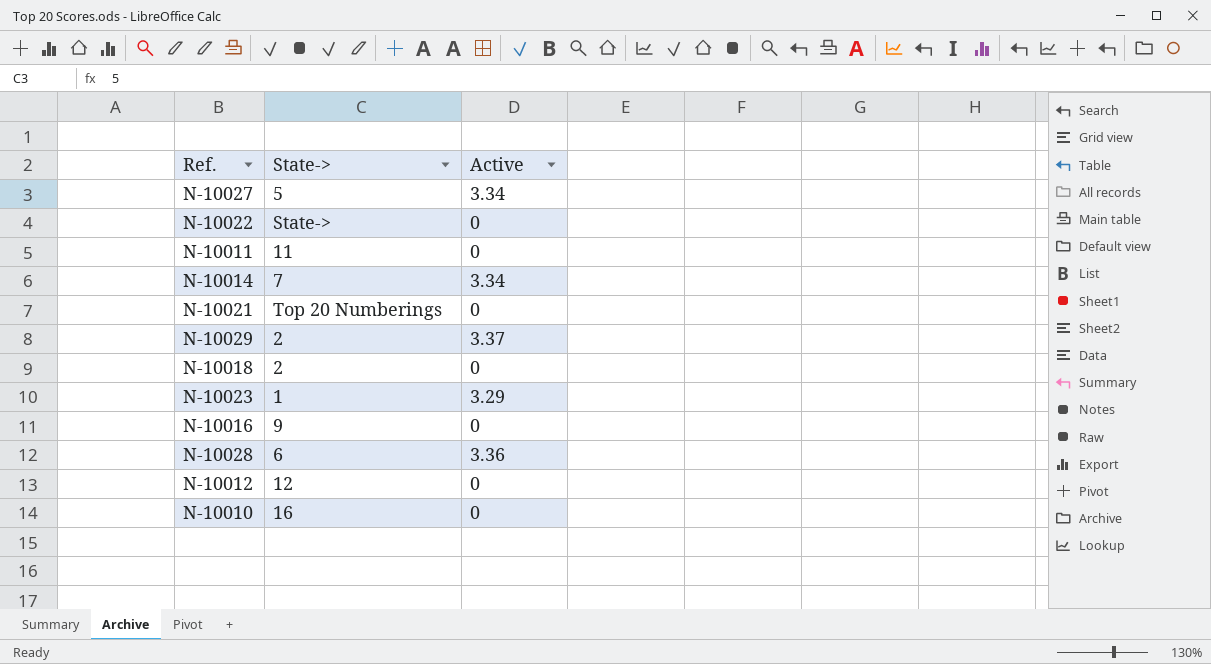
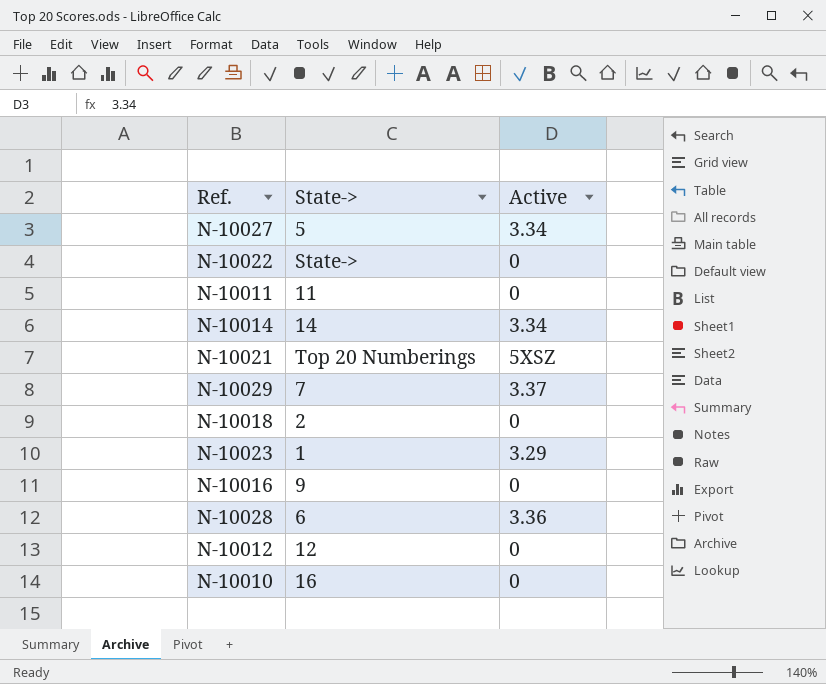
N-10014 | State->: 7 -> 14
N-10021 | Active: 0 -> 5XSZ
N-10029 | State->: 2 -> 7

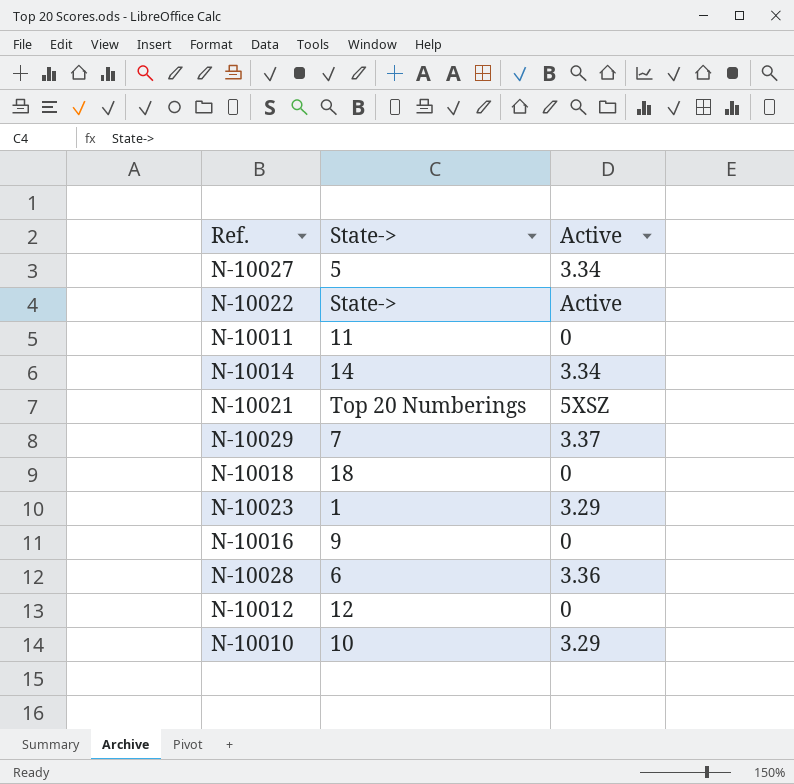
N-10022 | Active: 0 -> Active
N-10018 | State->: 2 -> 18
N-10010 | State->: 16 -> 10
N-10010 | Active: 0 -> 3.29

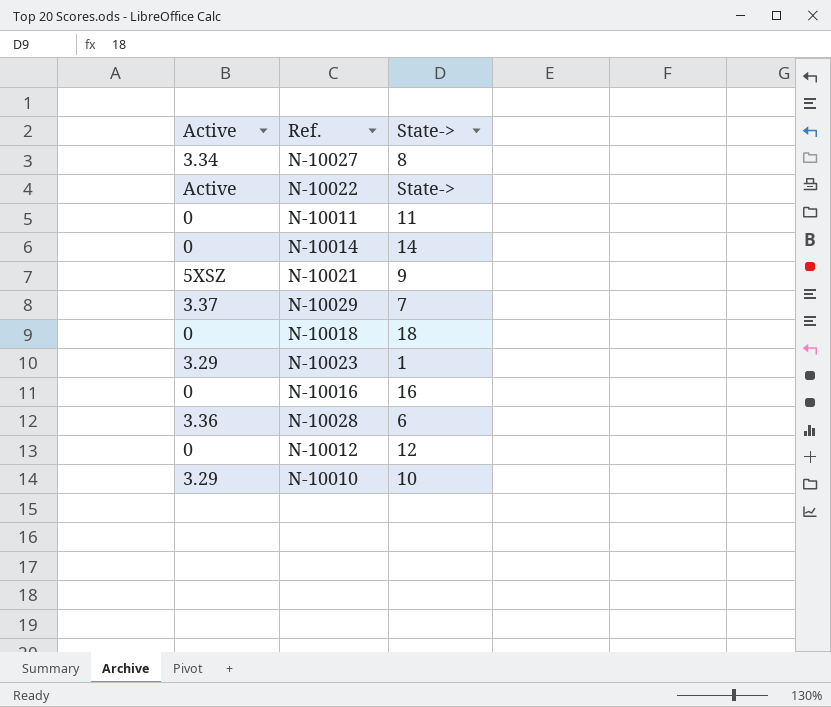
column Active | position: 3 -> 1
N-10027 | State->: 5 -> 8
N-10014 | Active: 3.34 -> 0
N-10021 | State->: Top 20 Numberings -> 9
N-10016 | State->: 9 -> 16

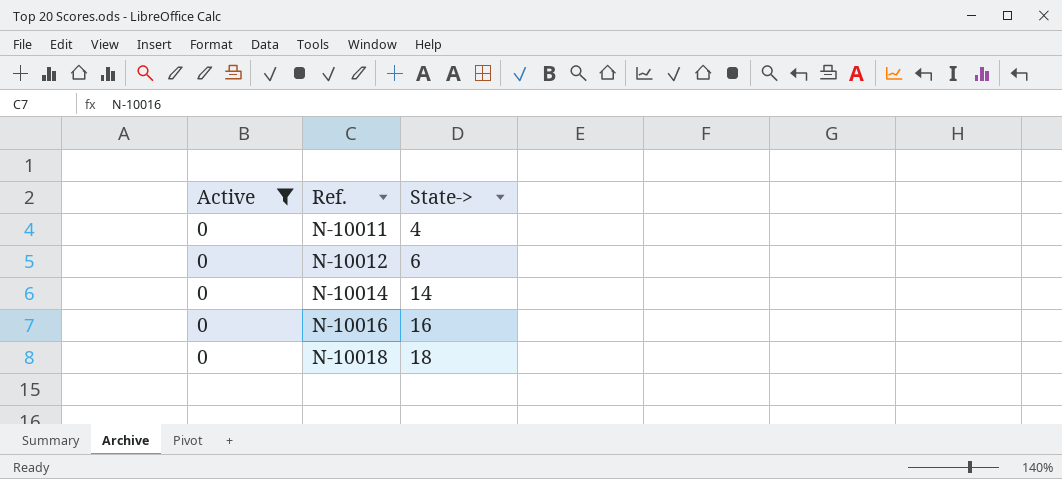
filter: none -> Active = 0
row order: none -> Ref. ascending
N-10011 | State->: 11 -> 4
N-10012 | State->: 12 -> 6

